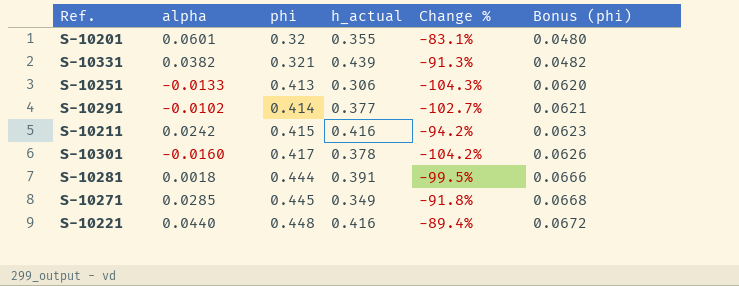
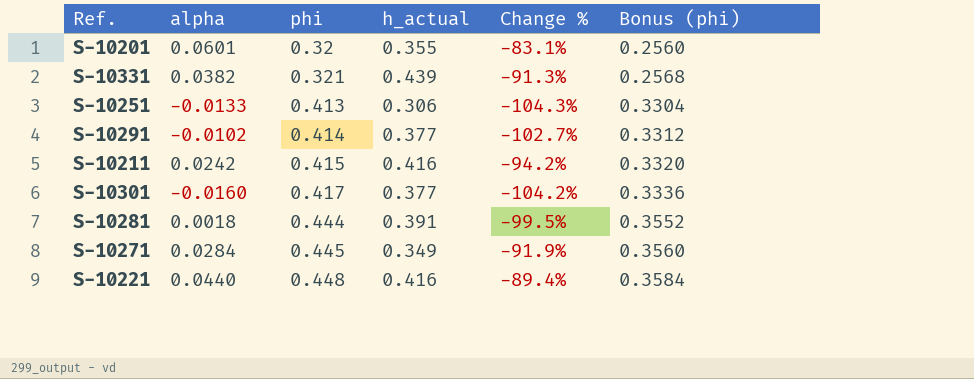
column Bonus (phi) | formula: [phi] * 0.15 -> [phi] * 0.8
S-10301 | h_actual: 0.378 -> 0.377
S-10271 | alpha: 0.0285 -> 0.0284
S-10271 | Change %: -91.8% -> -91.9%

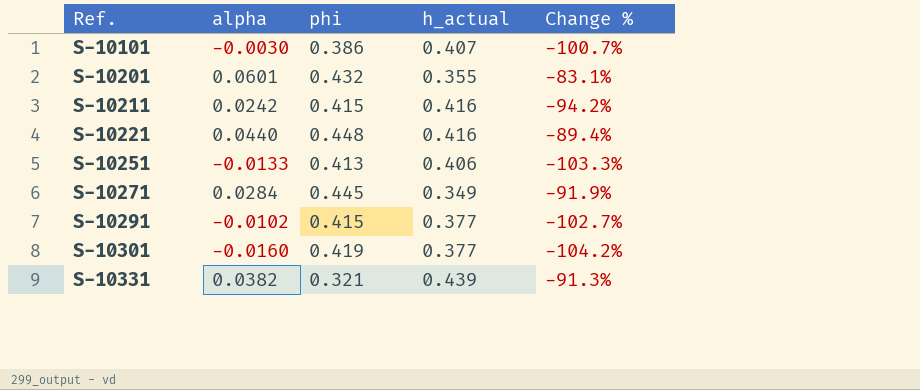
row order: phi ascending -> Ref. ascending
column Bonus (phi) | formula: [phi] * 0.8 -> none
row S-10281: 0.0018 | 0.444 | 0.391 | -99.5% | 0.3552 -> none
row S-10101: none -> -0.0030 | 0.386 | 0.407 | -100.7%
S-10201 | phi: 0.32 -> 0.432
S-10251 | h_actual: 0.306 -> 0.406
S-10251 | Change %: -104.3% -> -103.3%
S-10291 | phi: 0.414 -> 0.415
S-10301 | phi: 0.417 -> 0.419

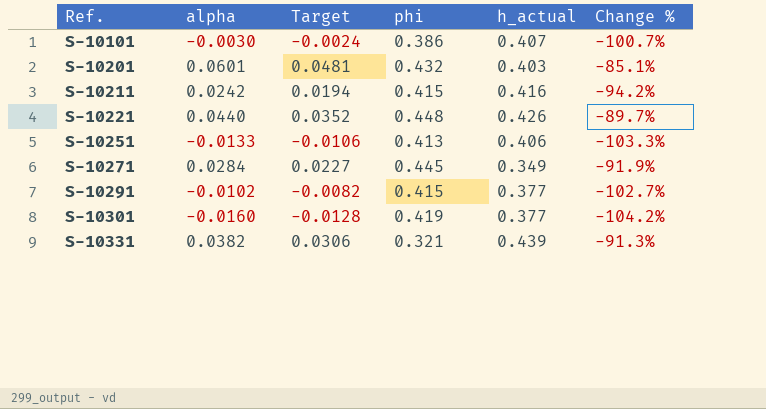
column Target | formula: none -> [alpha] * 0.8
S-10201 | h_actual: 0.355 -> 0.403
S-10201 | Change %: -83.1% -> -85.1%
S-10221 | h_actual: 0.416 -> 0.426
S-10221 | Change %: -89.4% -> -89.7%

